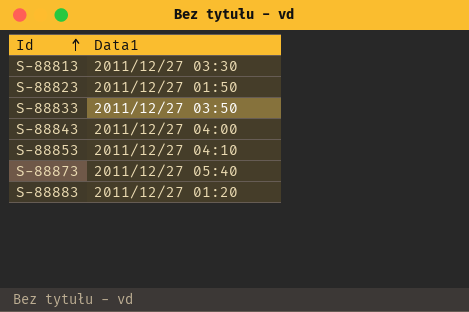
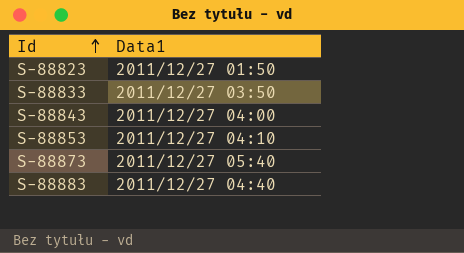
row S-88813: 2011/12/27 03:30 -> none
S-88883 | Data1: 2011/12/27 01:20 -> 2011/12/27 04:40

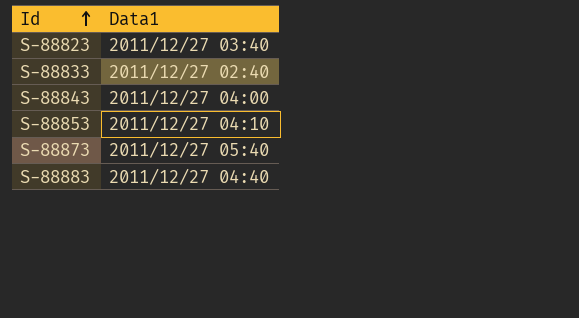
S-88823 | Data1: 2011/12/27 01:50 -> 2011/12/27 03:40
S-88833 | Data1: 2011/12/27 03:50 -> 2011/12/27 02:40

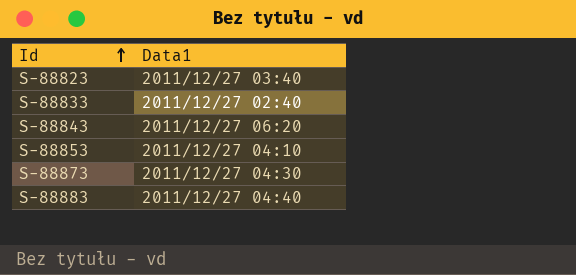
S-88843 | Data1: 2011/12/27 04:00 -> 2011/12/27 06:20
S-88873 | Data1: 2011/12/27 05:40 -> 2011/12/27 04:30

